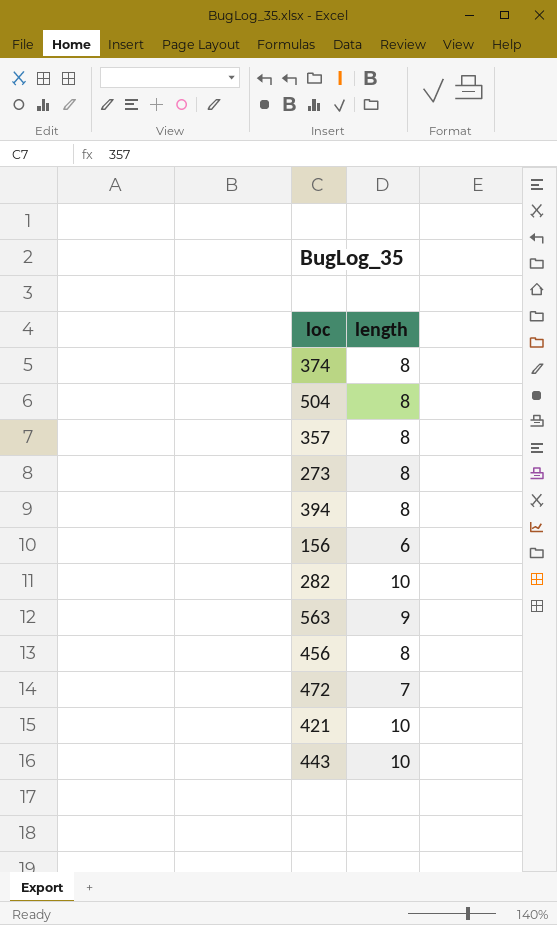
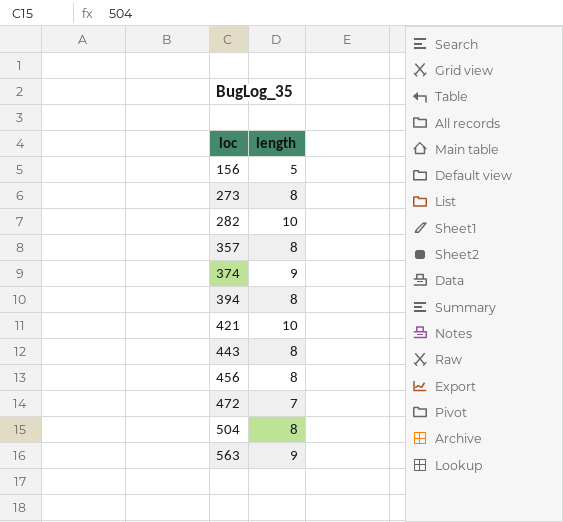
row order: none -> loc ascending
156 | length: 6 -> 5
374 | length: 8 -> 9
443 | length: 10 -> 8

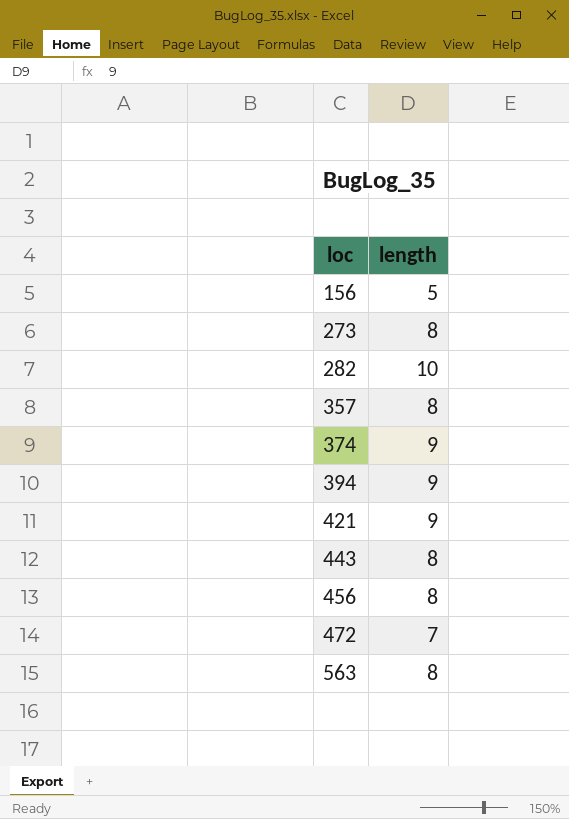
row 504: 8 -> none
394 | length: 8 -> 9
421 | length: 10 -> 9
563 | length: 9 -> 8

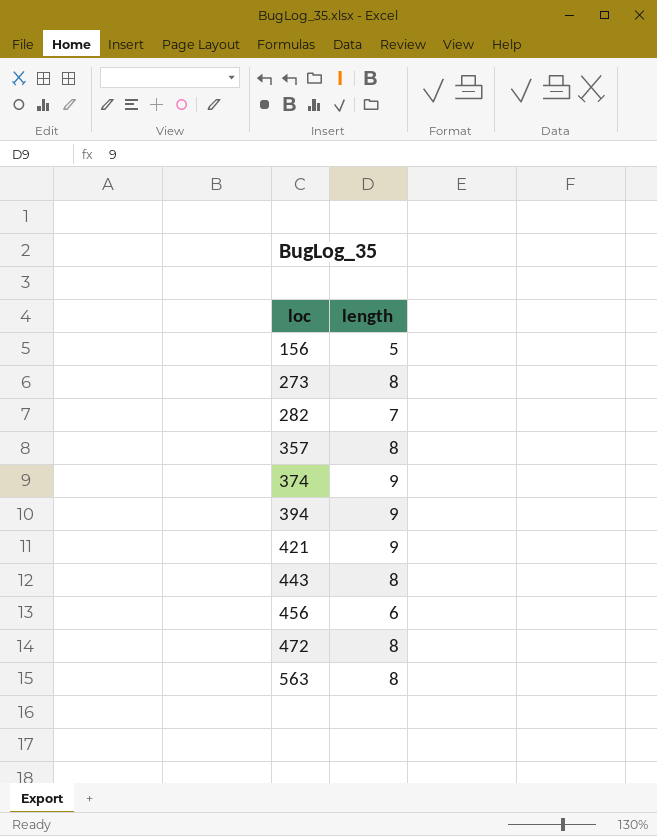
282 | length: 10 -> 7
456 | length: 8 -> 6
472 | length: 7 -> 8

